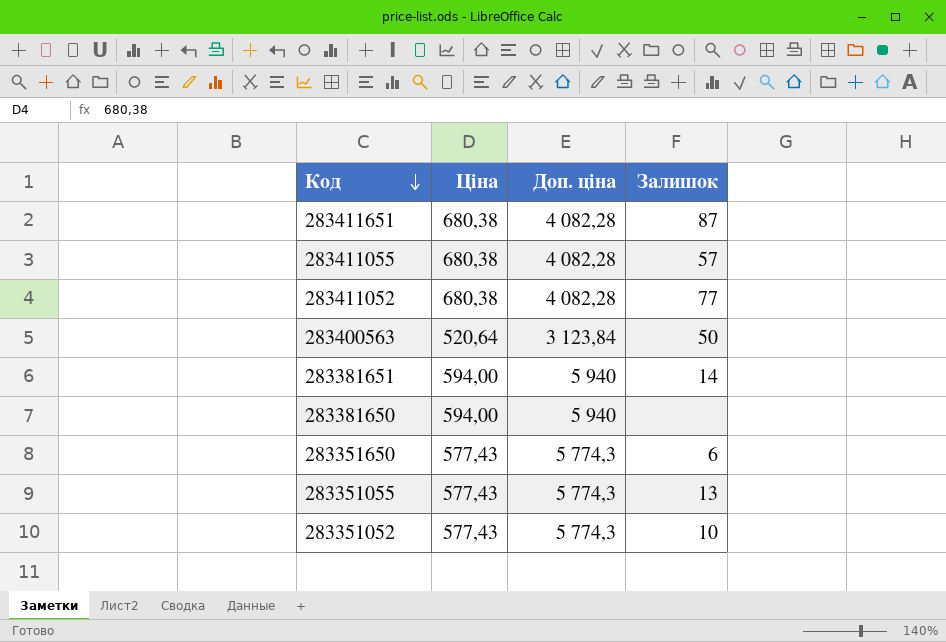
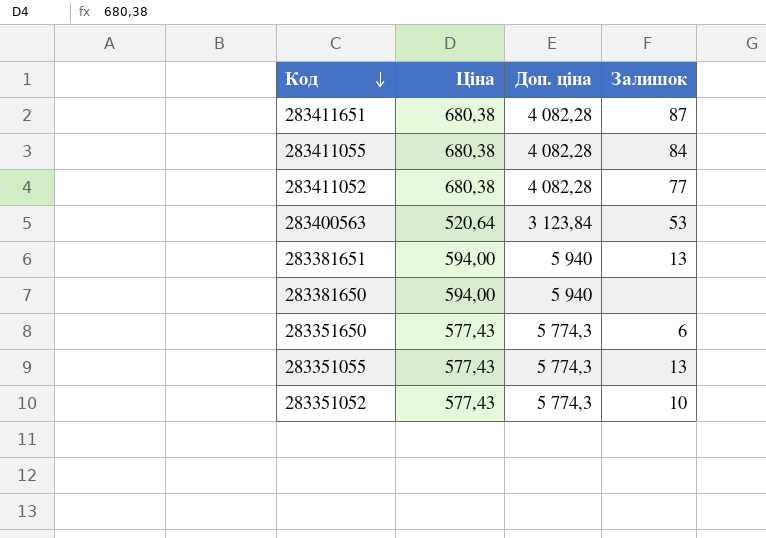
283411055 | Залишок: 57 -> 84
283400563 | Залишок: 50 -> 53
283381651 | Залишок: 14 -> 13

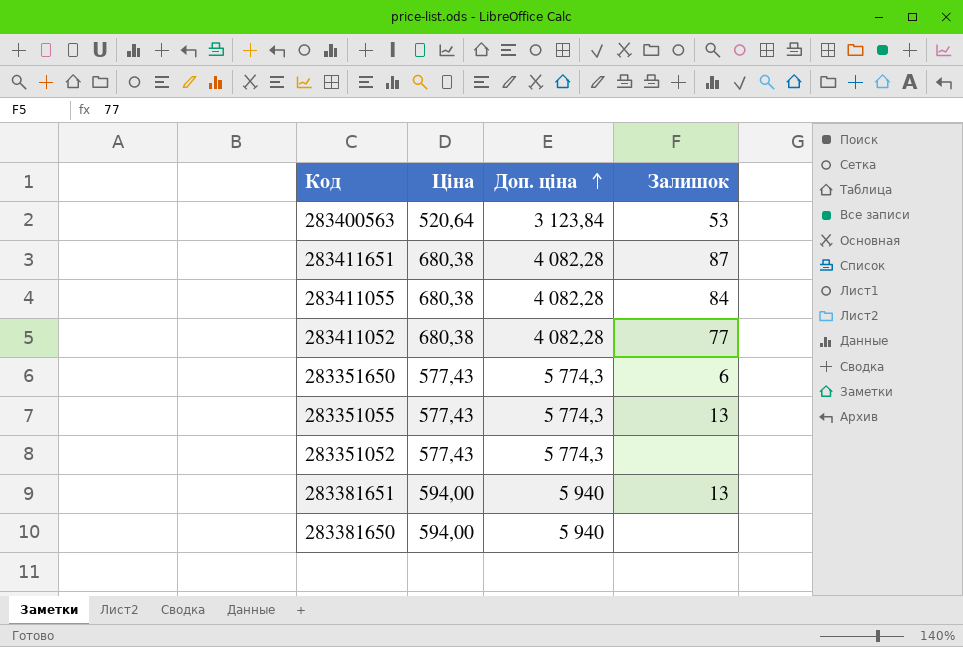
row order: Код descending -> Доп. ціна ascending
283351052 | Залишок: 10 -> none

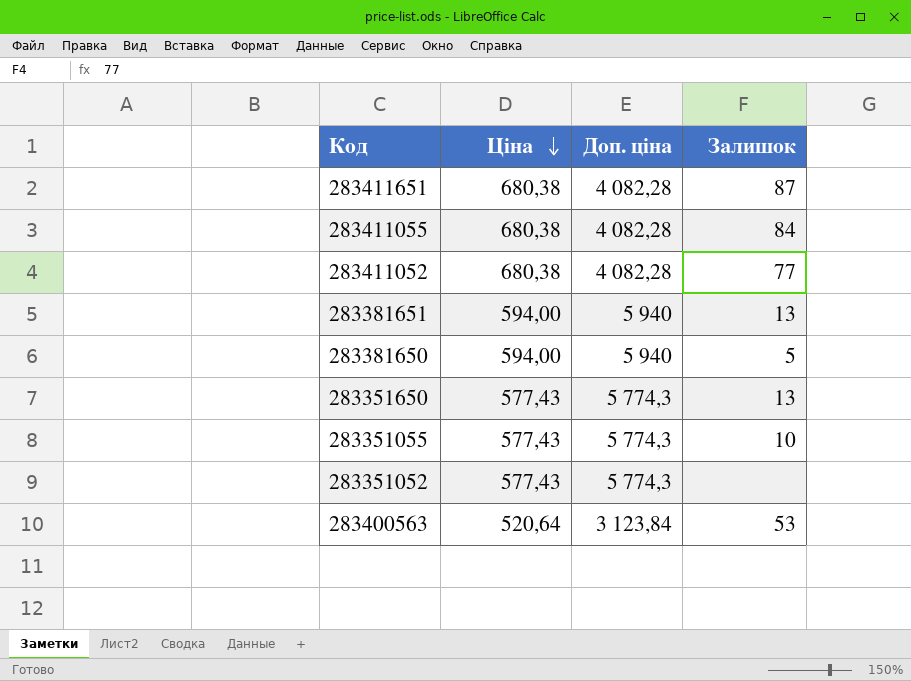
row order: Доп. ціна ascending -> Ціна descending
283381650 | Залишок: none -> 5
283351650 | Залишок: 6 -> 13
283351055 | Залишок: 13 -> 10

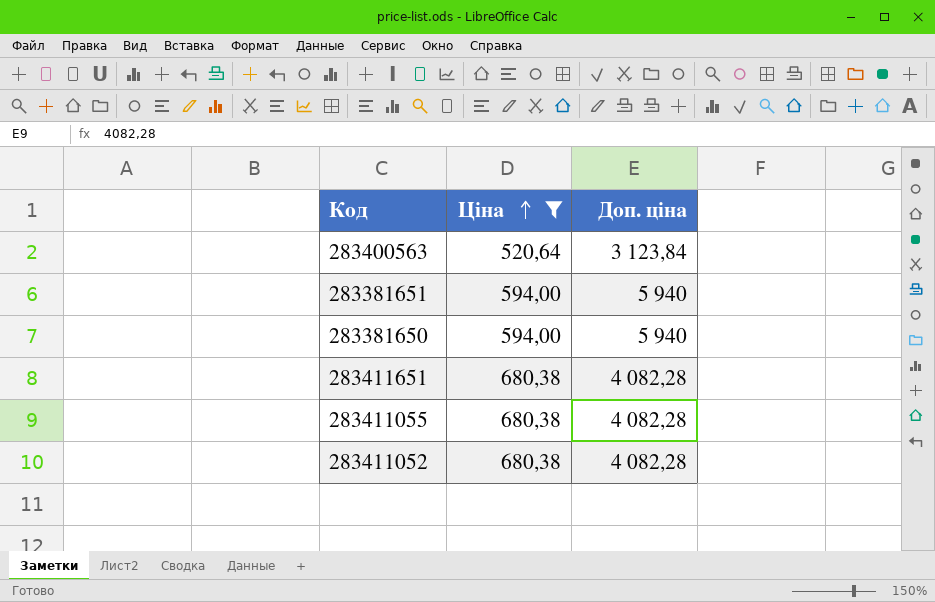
filter: none -> Ціна != 577,43
row order: Ціна descending -> Ціна ascending
column Залишок | position: 4 -> none

